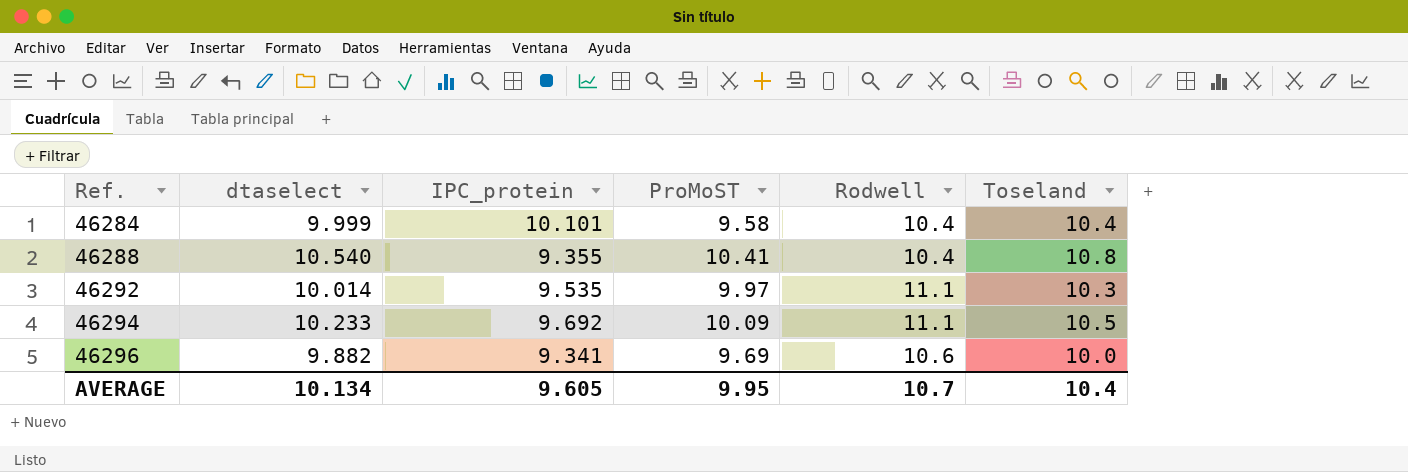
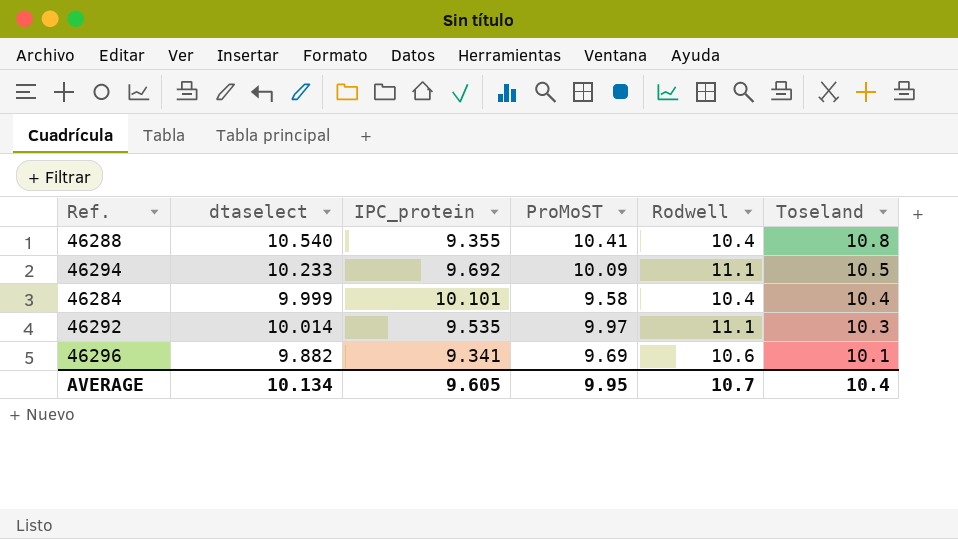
row order: Ref. ascending -> Toseland descending
46296 | Toseland: 10.0 -> 10.1

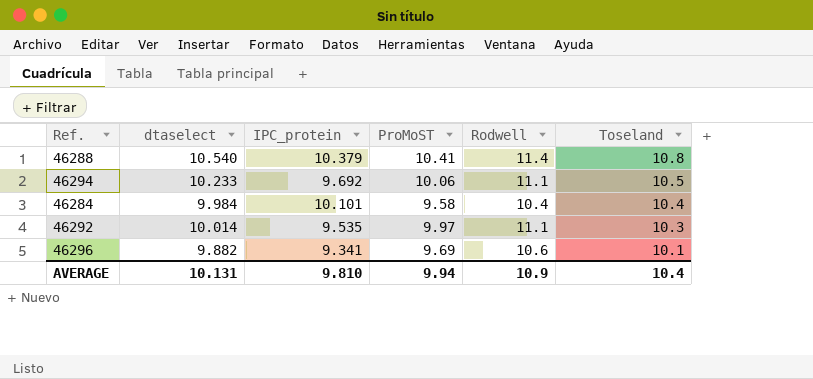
46288 | IPC_protein: 9.355 -> 10.379
46288 | Rodwell: 10.4 -> 11.4
46294 | ProMoST: 10.09 -> 10.06
46284 | dtaselect: 9.999 -> 9.984
AVERAGE | dtaselect: 10.134 -> 10.131
AVERAGE | IPC_protein: 9.605 -> 9.810
AVERAGE | ProMoST: 9.95 -> 9.94
AVERAGE | Rodwell: 10.7 -> 10.9

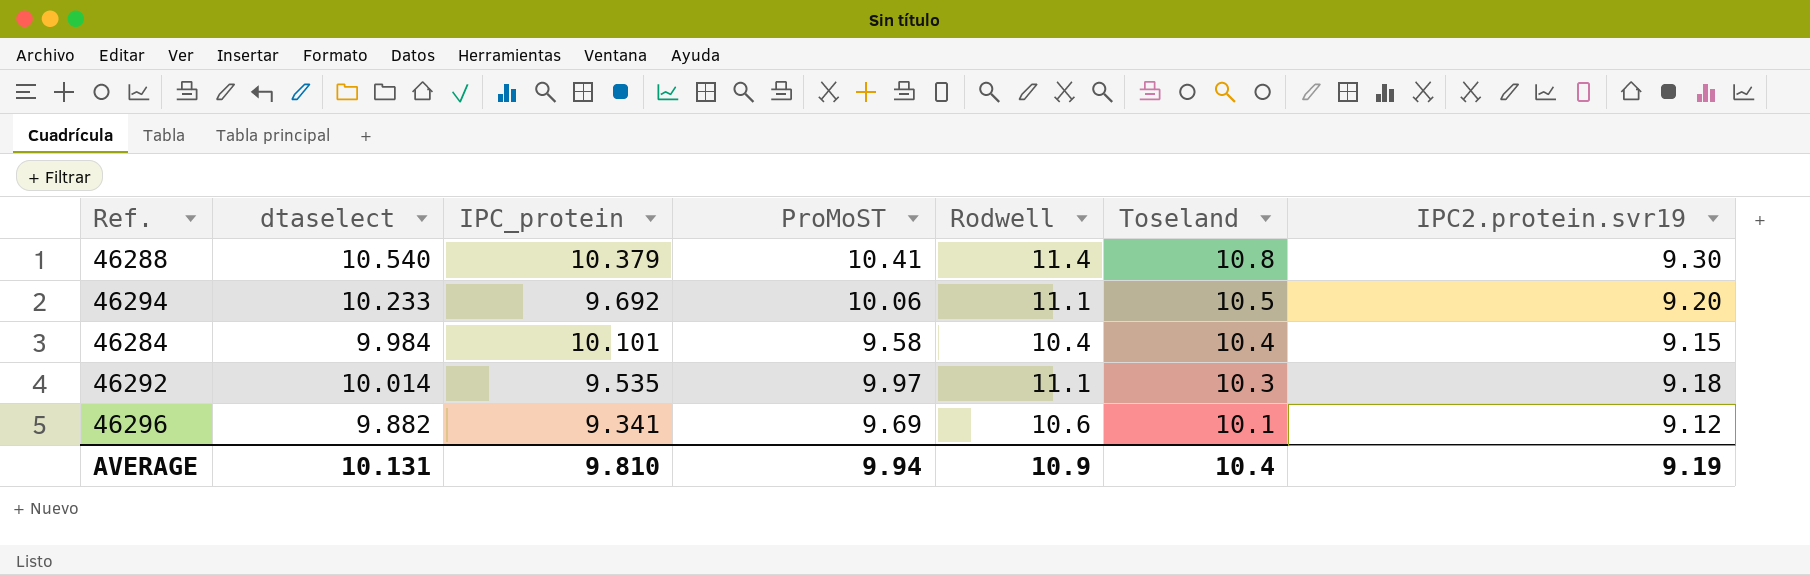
column IPC2.protein.svr19 | position: none -> 7

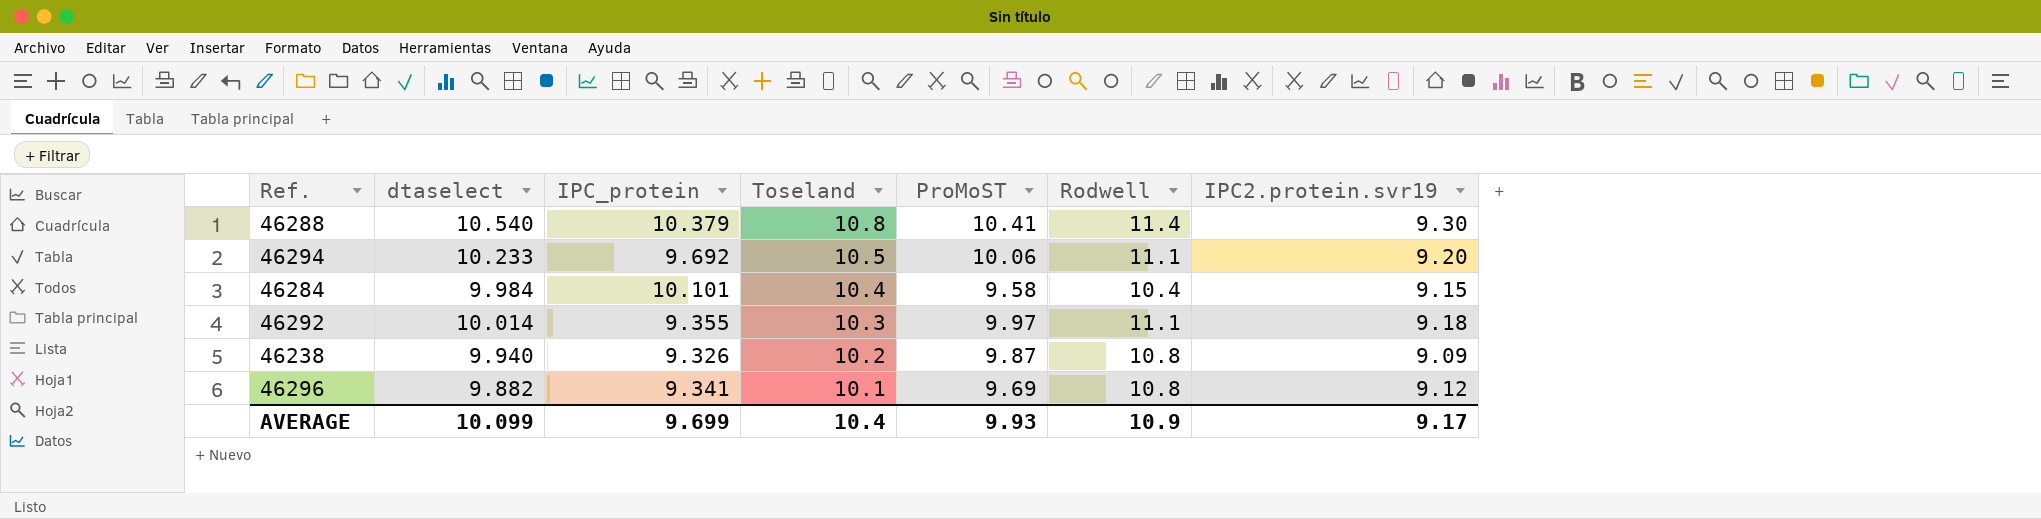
column Toseland | position: 6 -> 4
46292 | IPC_protein: 9.535 -> 9.355
row 46238: none -> 9.940 | 9.326 | 10.2 | 9.87 | 10.8 | 9.09
46296 | Rodwell: 10.6 -> 10.8
AVERAGE | dtaselect: 10.131 -> 10.099
AVERAGE | IPC_protein: 9.810 -> 9.699
AVERAGE | ProMoST: 9.94 -> 9.93
AVERAGE | IPC2.protein.svr19: 9.19 -> 9.17

